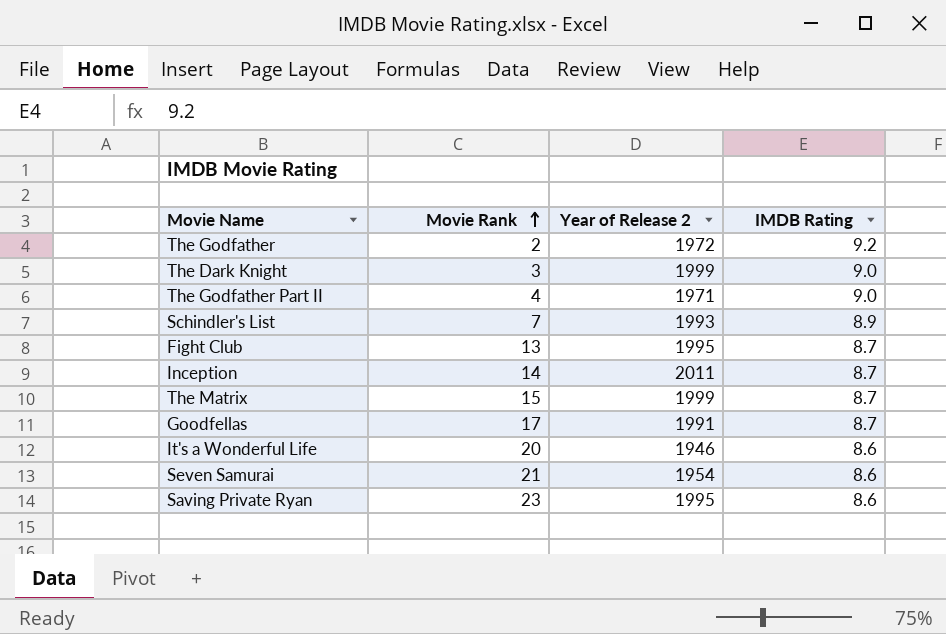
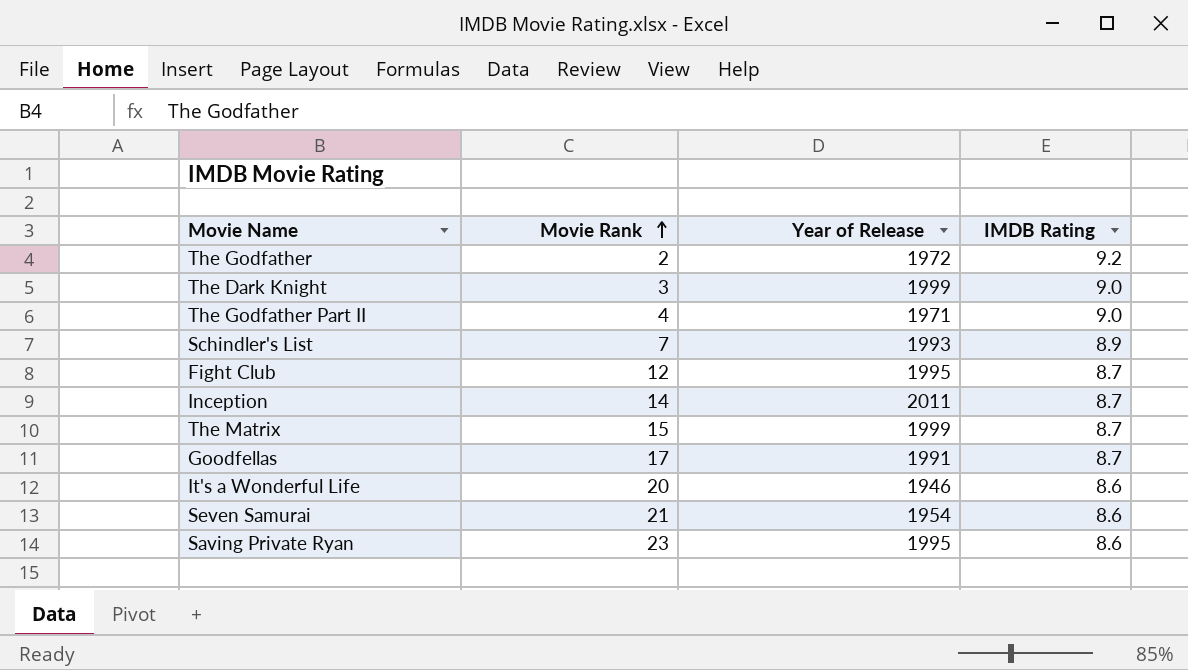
column name: Year of Release 2 -> Year of Release
Fight Club | Movie Rank: 13 -> 12

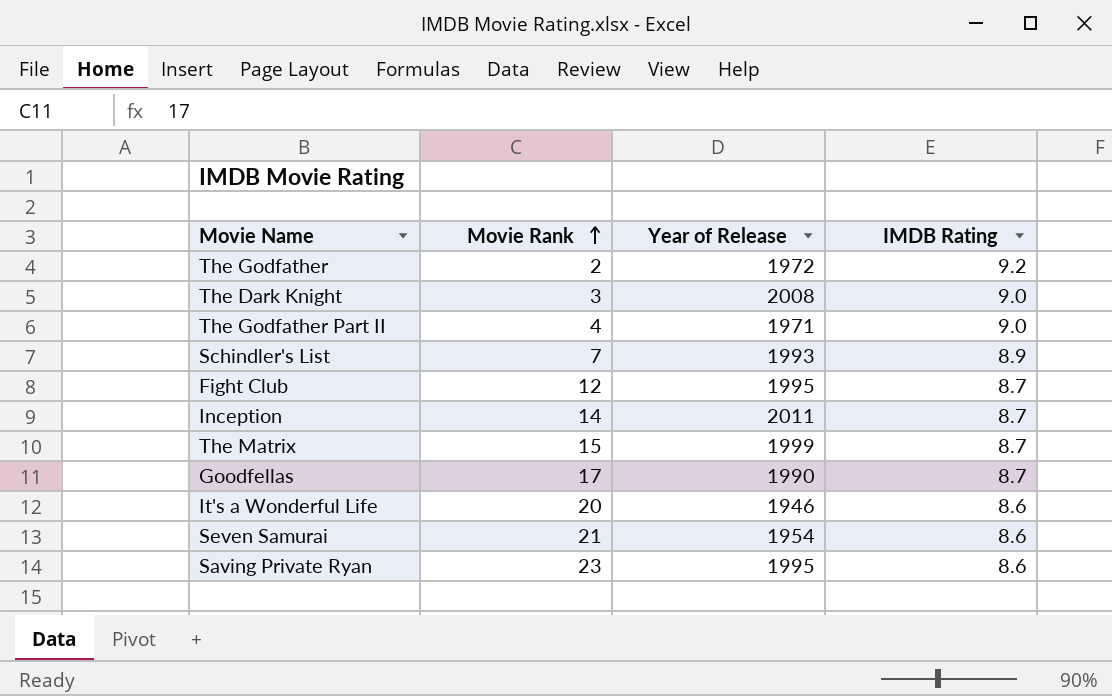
The Dark Knight | Year of Release: 1999 -> 2008
Goodfellas | Year of Release: 1991 -> 1990

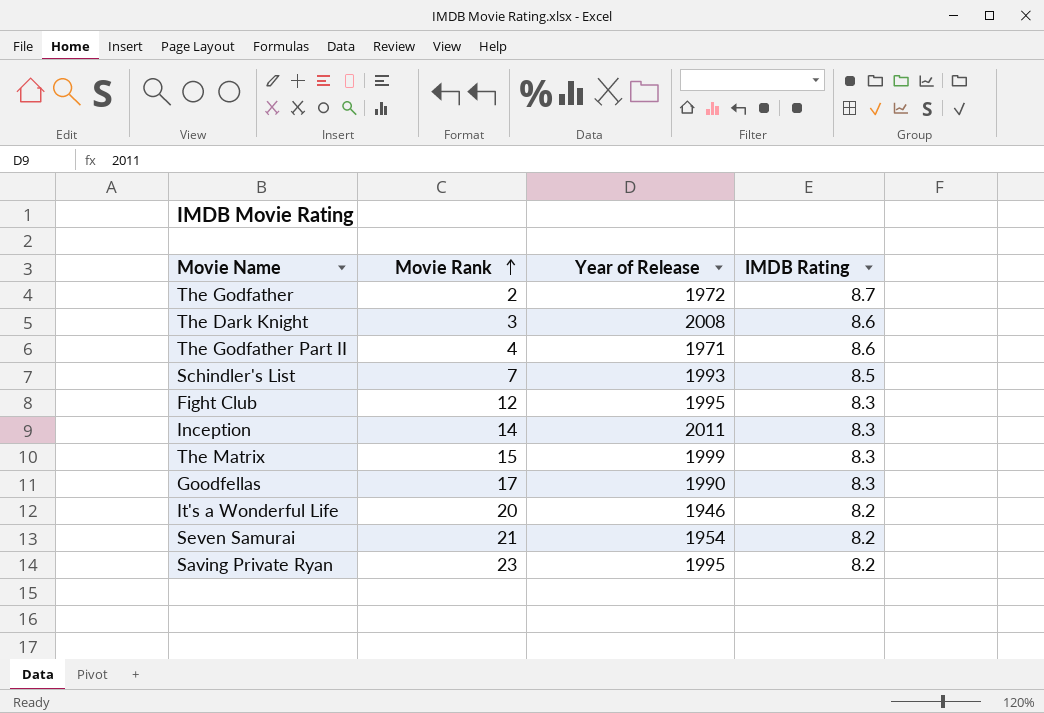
The Godfather | IMDB Rating: 9.2 -> 8.7
The Dark Knight | IMDB Rating: 9.0 -> 8.6
The Godfather Part II | IMDB Rating: 9.0 -> 8.6
Schindler's List | IMDB Rating: 8.9 -> 8.5
Fight Club | IMDB Rating: 8.7 -> 8.3
Inception | IMDB Rating: 8.7 -> 8.3
The Matrix | IMDB Rating: 8.7 -> 8.3
Goodfellas | IMDB Rating: 8.7 -> 8.3
It's a Wonderful Life | IMDB Rating: 8.6 -> 8.2
Seven Samurai | IMDB Rating: 8.6 -> 8.2
Saving Private Ryan | IMDB Rating: 8.6 -> 8.2

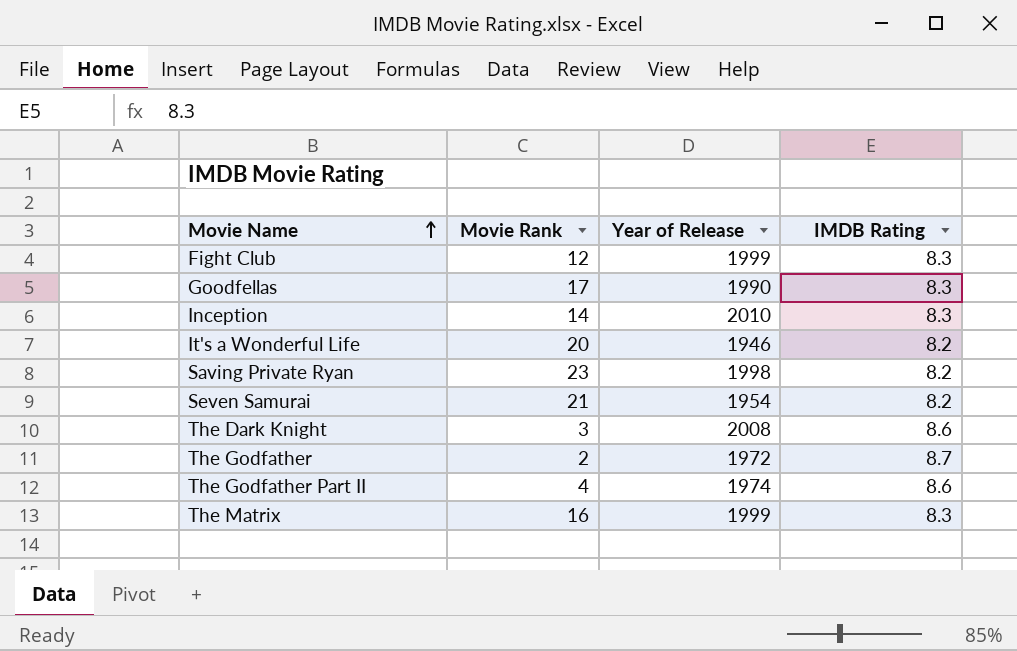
row order: Movie Rank ascending -> Movie Name ascending
row Schindler's List: 7 | 1993 | 8.5 -> none
Fight Club | Year of Release: 1995 -> 1999
Inception | Year of Release: 2011 -> 2010
Saving Private Ryan | Year of Release: 1995 -> 1998
The Godfather Part II | Year of Release: 1971 -> 1974
The Matrix | Movie Rank: 15 -> 16

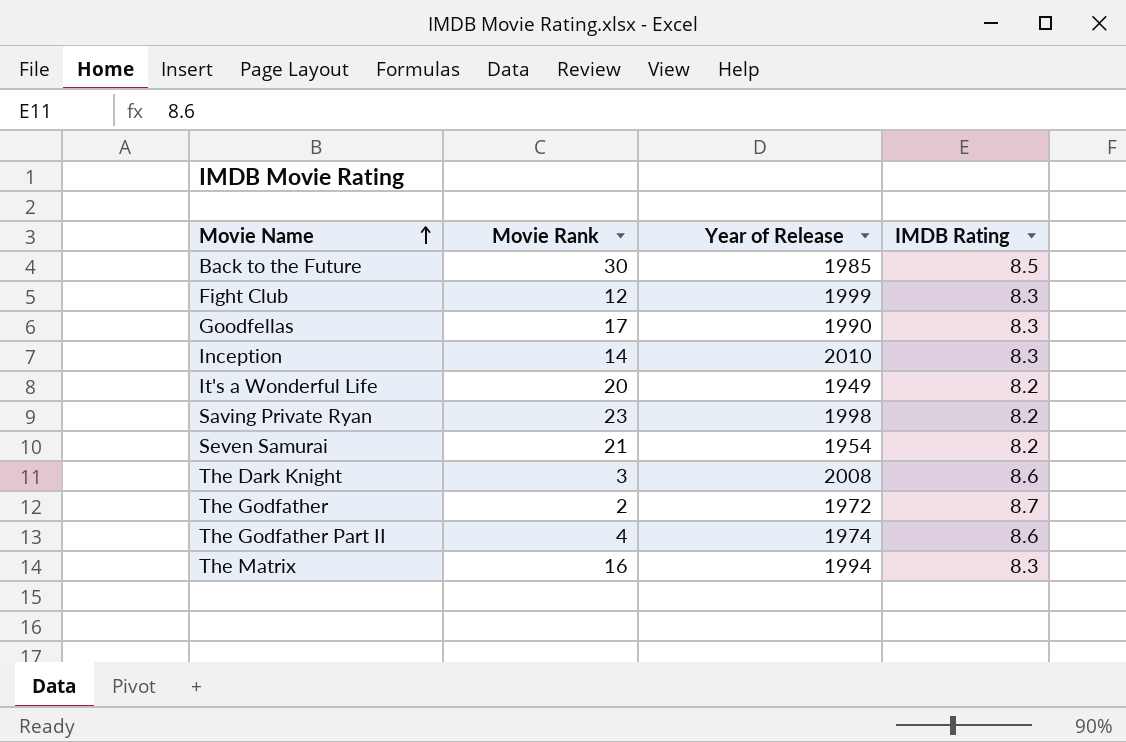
row Back to the Future: none -> 30 | 1985 | 8.5
It's a Wonderful Life | Year of Release: 1946 -> 1949
The Matrix | Year of Release: 1999 -> 1994

